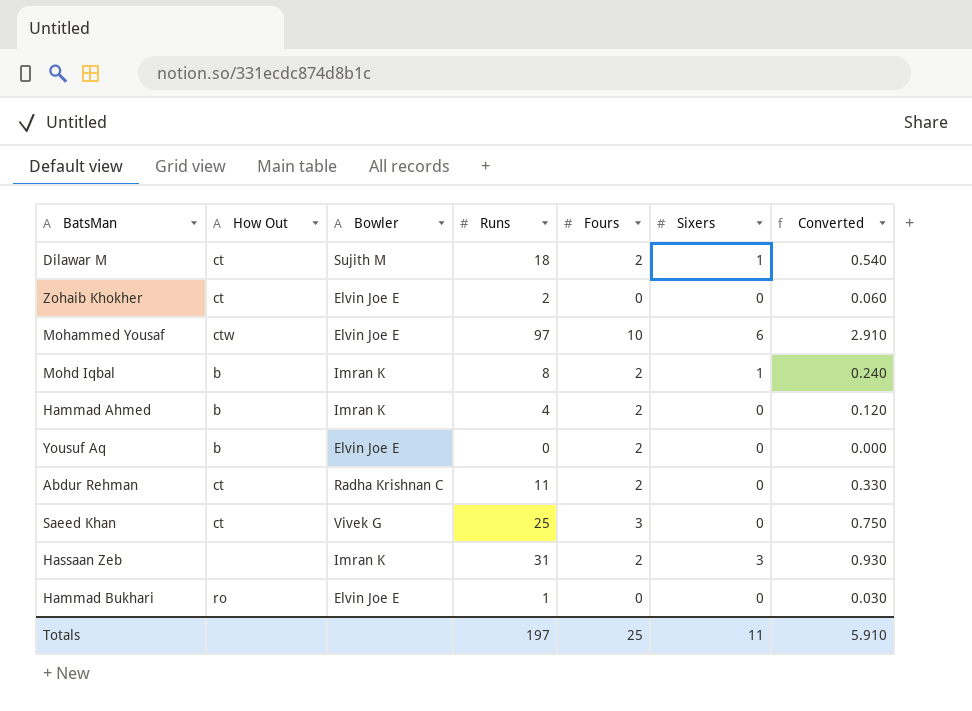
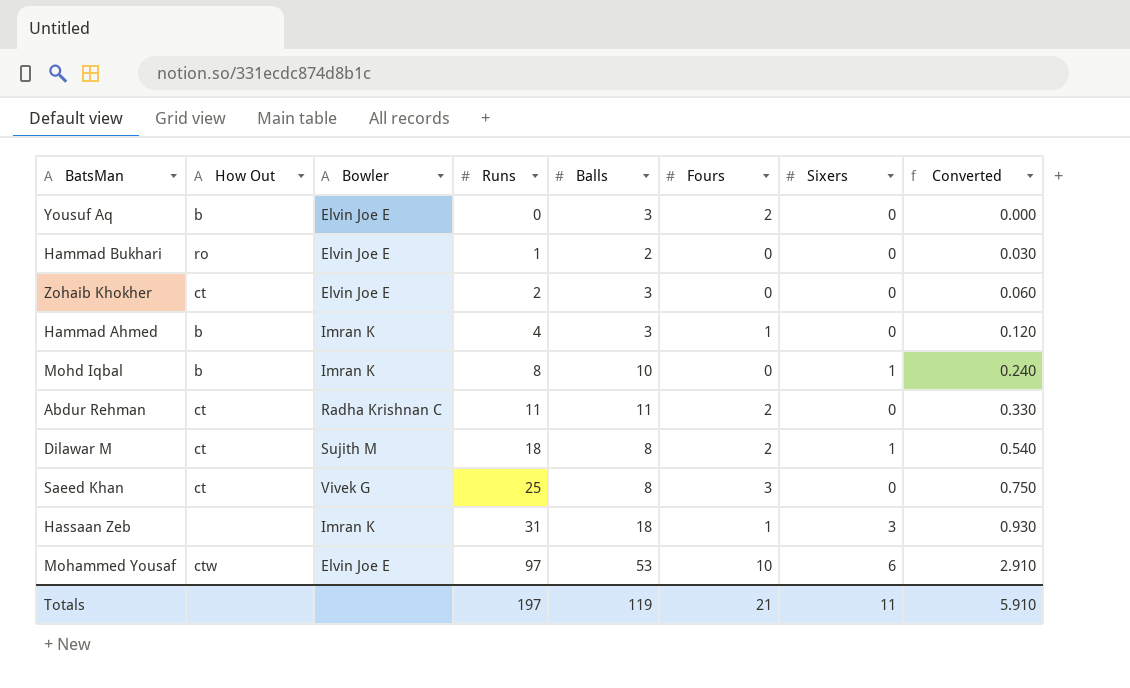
row order: none -> Runs ascending
column Balls | position: none -> 5
Hammad Ahmed | Fours: 2 -> 1
Mohd Iqbal | Fours: 2 -> 0
Hassaan Zeb | Fours: 2 -> 1
Totals | Fours: 25 -> 21

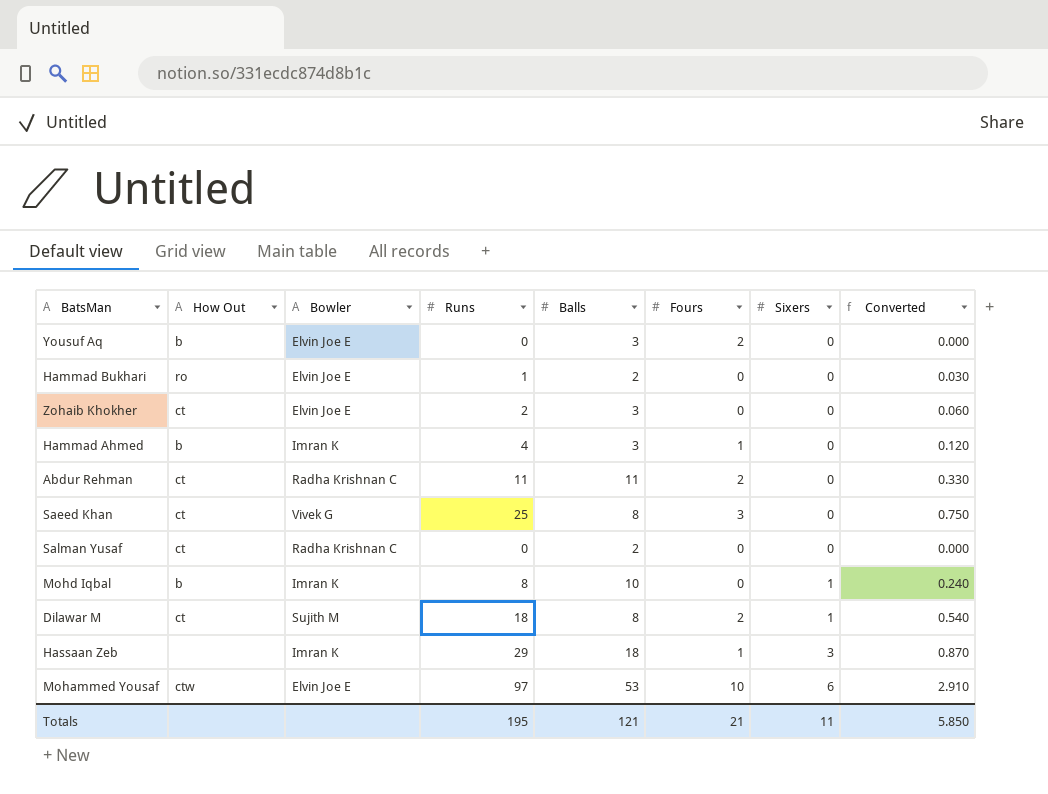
row order: Runs ascending -> Sixers ascending
row Salman Yusaf: none -> ct | Radha Krishnan C | 0 | 2 | 0 | 0 | 0.000
Hassaan Zeb | Runs: 31 -> 29
Hassaan Zeb | Converted: 0.930 -> 0.870
Totals | Runs: 197 -> 195
Totals | Balls: 119 -> 121
Totals | Converted: 5.910 -> 5.850

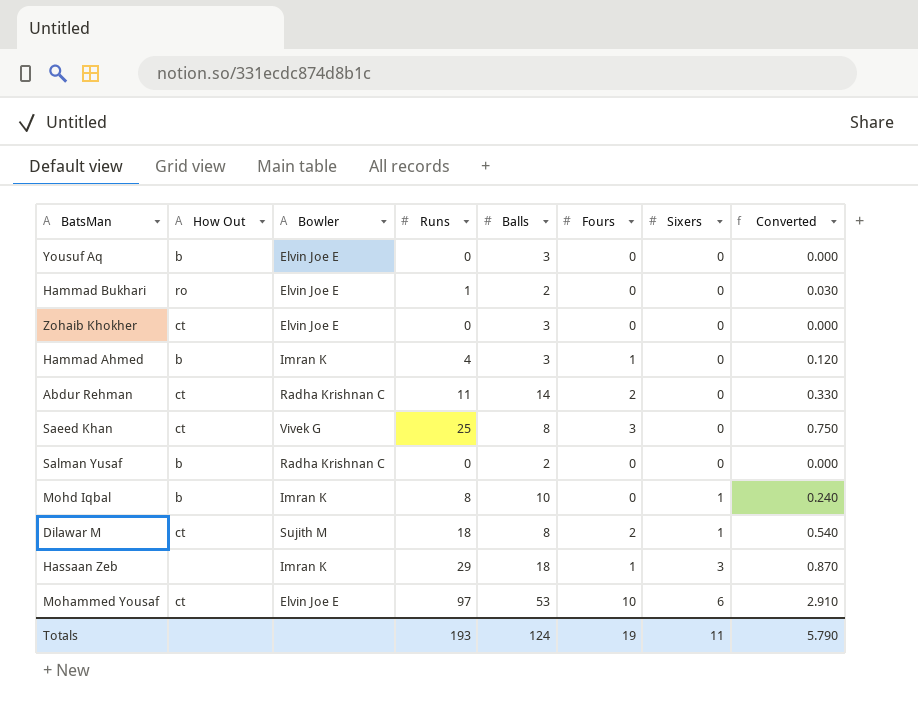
Yousuf Aq | Fours: 2 -> 0
Zohaib Khokher | Runs: 2 -> 0
Zohaib Khokher | Converted: 0.060 -> 0.000
Abdur Rehman | Balls: 11 -> 14
Salman Yusaf | How Out: ct -> b
Mohammed Yousaf | How Out: ctw -> ct
Totals | Runs: 195 -> 193
Totals | Balls: 121 -> 124
Totals | Fours: 21 -> 19
Totals | Converted: 5.850 -> 5.790

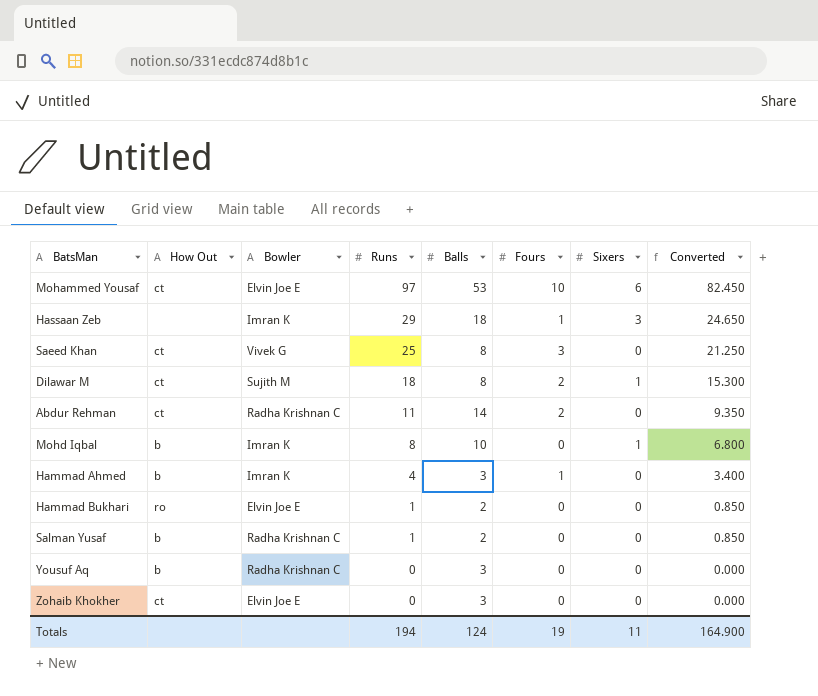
row order: Sixers ascending -> Runs descending
column Converted | formula: [Runs] * 0.03 -> [Runs] * 0.85
Salman Yusaf | Runs: 0 -> 1
Yousuf Aq | Bowler: Elvin Joe E -> Radha Krishnan C
Totals | Runs: 193 -> 194
Totals | Converted: 5.790 -> 164.900

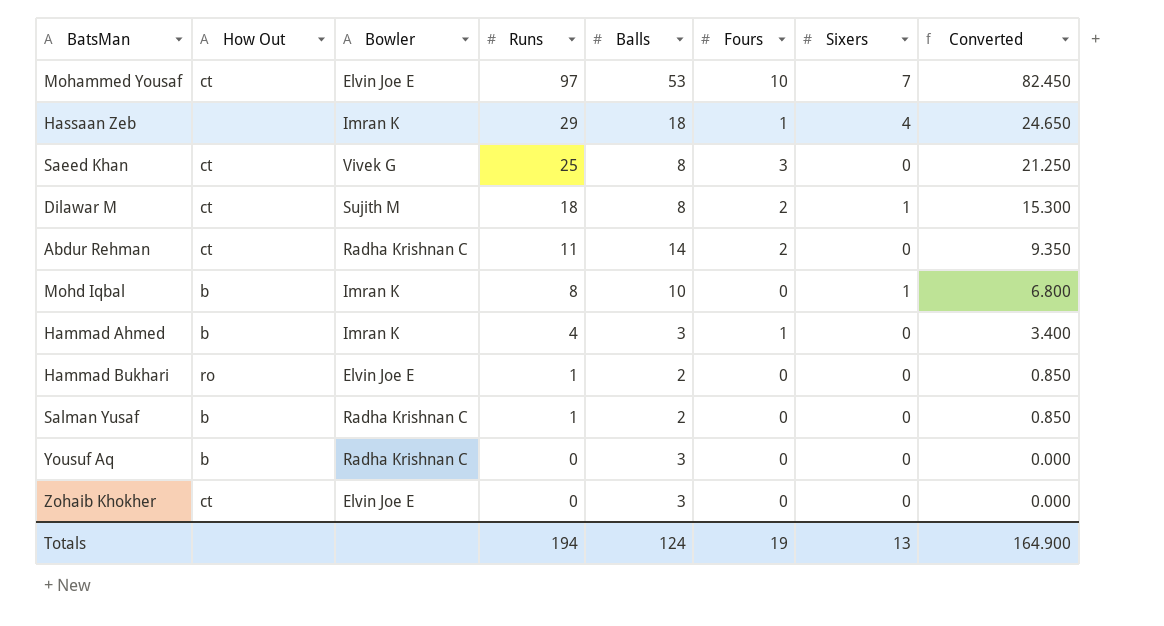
Mohammed Yousaf | Sixers: 6 -> 7
Hassaan Zeb | Sixers: 3 -> 4
Totals | Sixers: 11 -> 13

